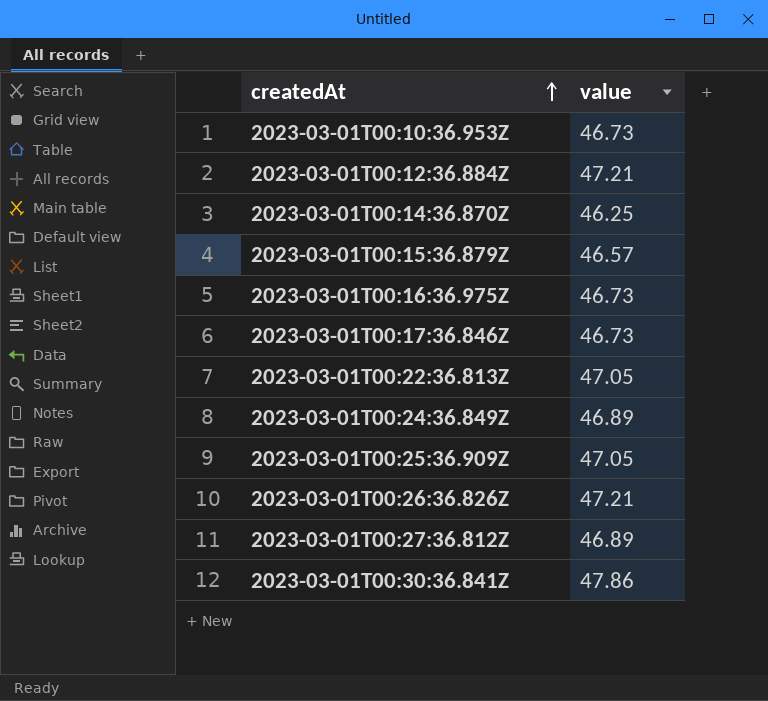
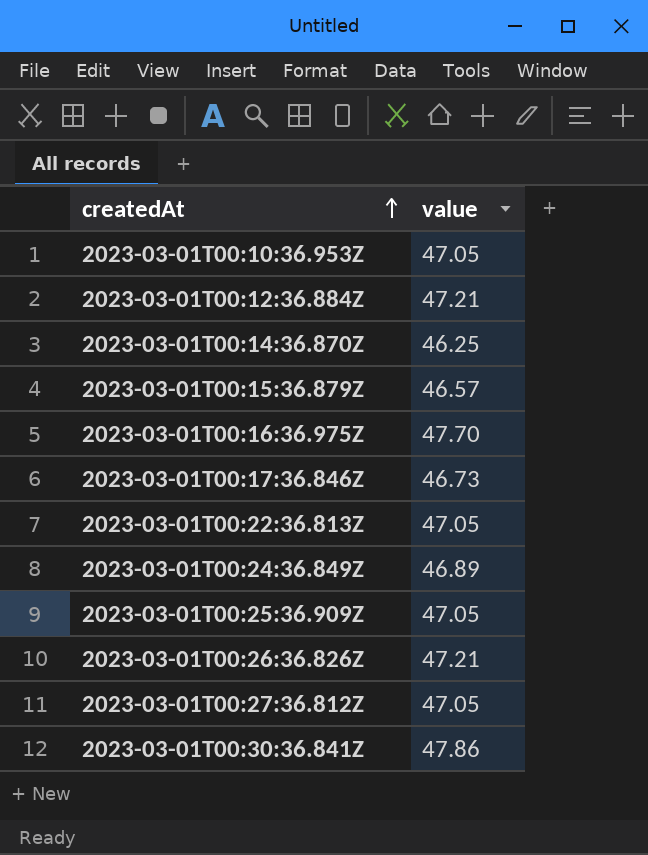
2023-03-01T00:10:36.953Z | value: 46.73 -> 47.05
2023-03-01T00:16:36.975Z | value: 46.73 -> 47.70
2023-03-01T00:27:36.812Z | value: 46.89 -> 47.05

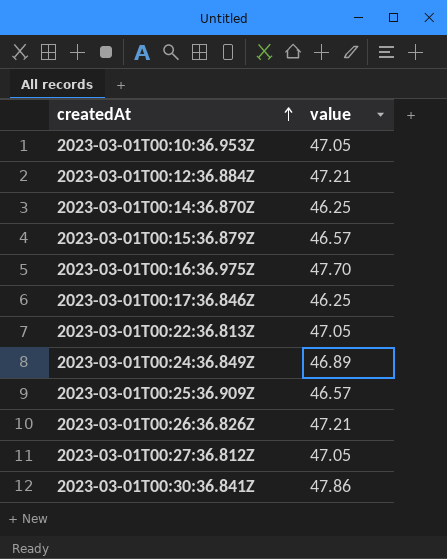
2023-03-01T00:17:36.846Z | value: 46.73 -> 46.25
2023-03-01T00:25:36.909Z | value: 47.05 -> 46.57

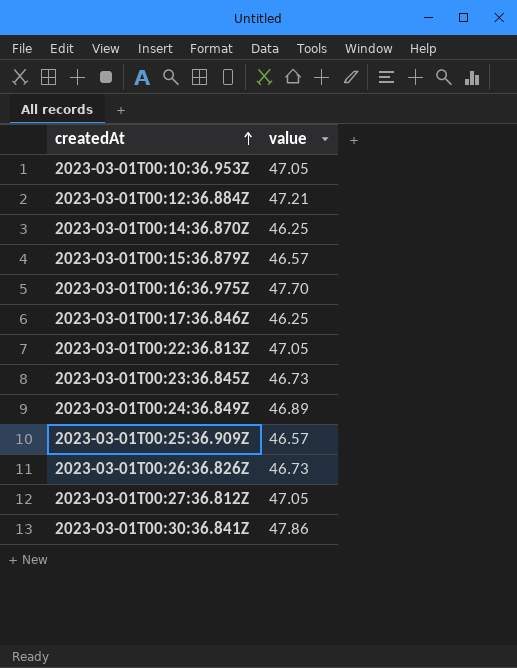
row 2023-03-01T00:23:36.845Z: none -> 46.73
2023-03-01T00:26:36.826Z | value: 47.21 -> 46.73

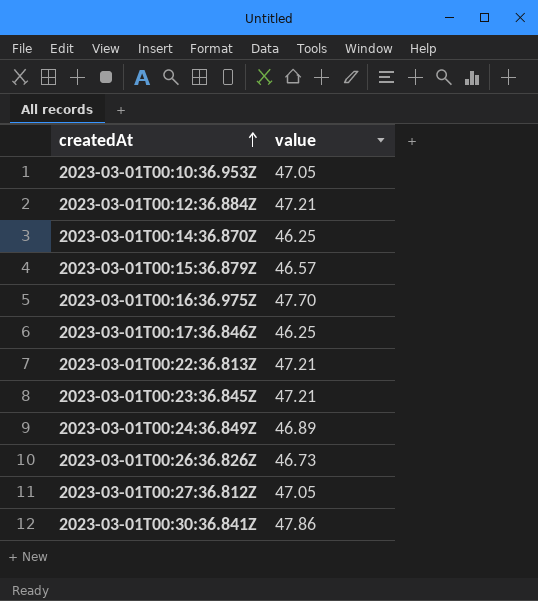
row 2023-03-01T00:25:36.909Z: 46.57 -> none
2023-03-01T00:22:36.813Z | value: 47.05 -> 47.21
2023-03-01T00:23:36.845Z | value: 46.73 -> 47.21

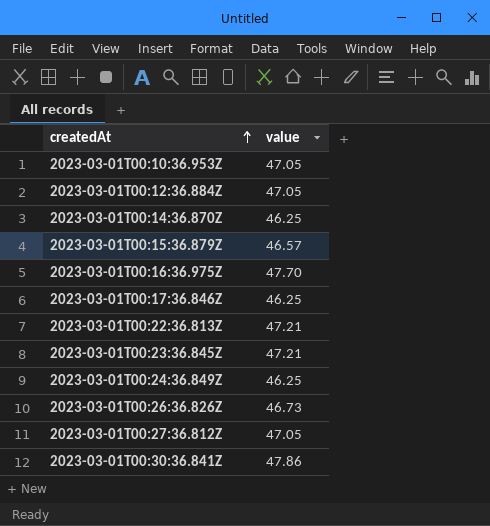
2023-03-01T00:12:36.884Z | value: 47.21 -> 47.05
2023-03-01T00:24:36.849Z | value: 46.89 -> 46.25

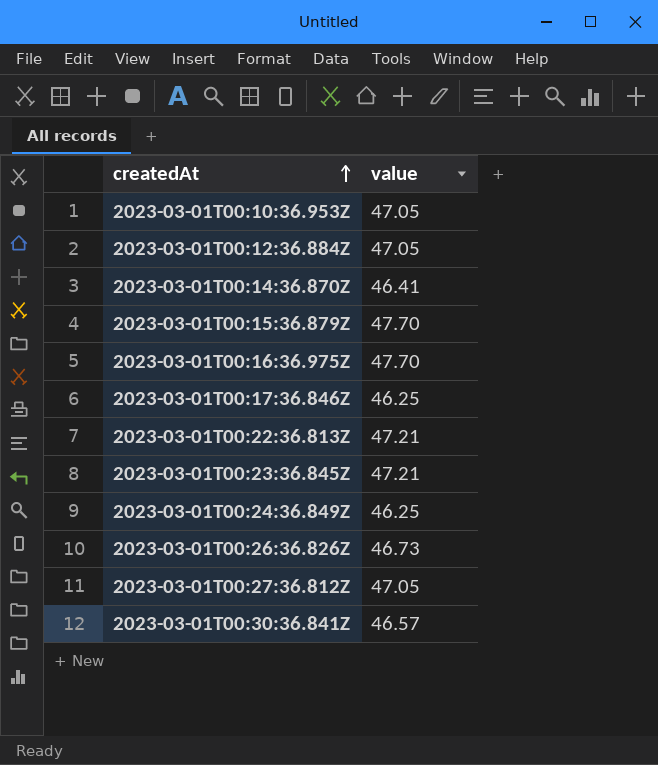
2023-03-01T00:14:36.870Z | value: 46.25 -> 46.41
2023-03-01T00:15:36.879Z | value: 46.57 -> 47.70
2023-03-01T00:30:36.841Z | value: 47.86 -> 46.57

